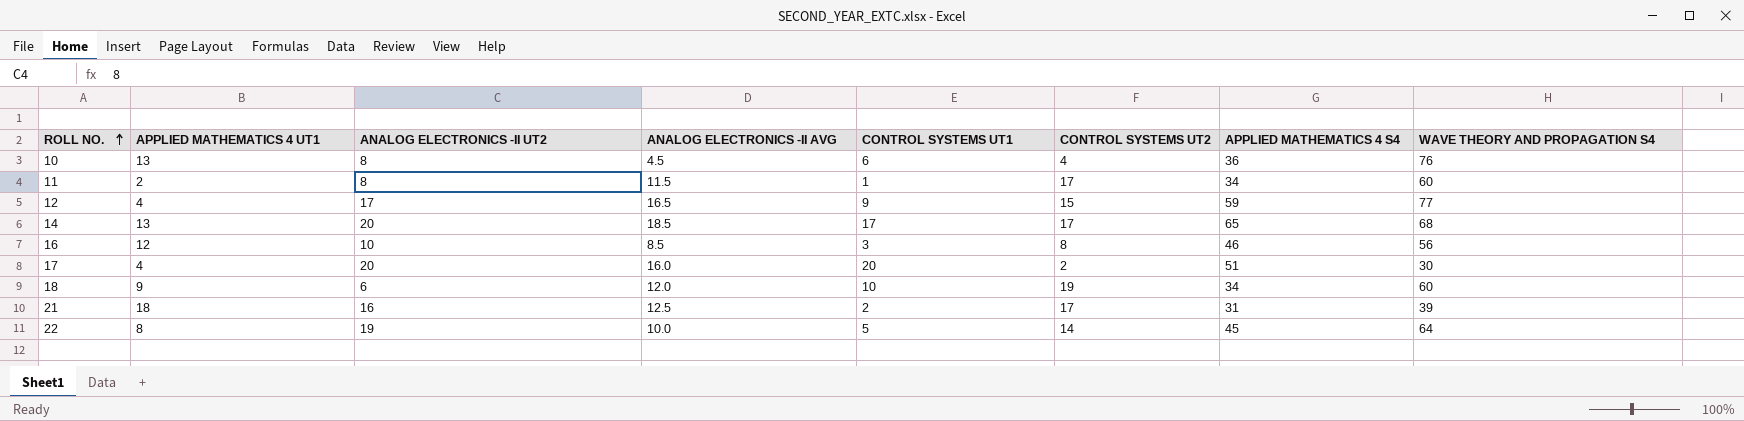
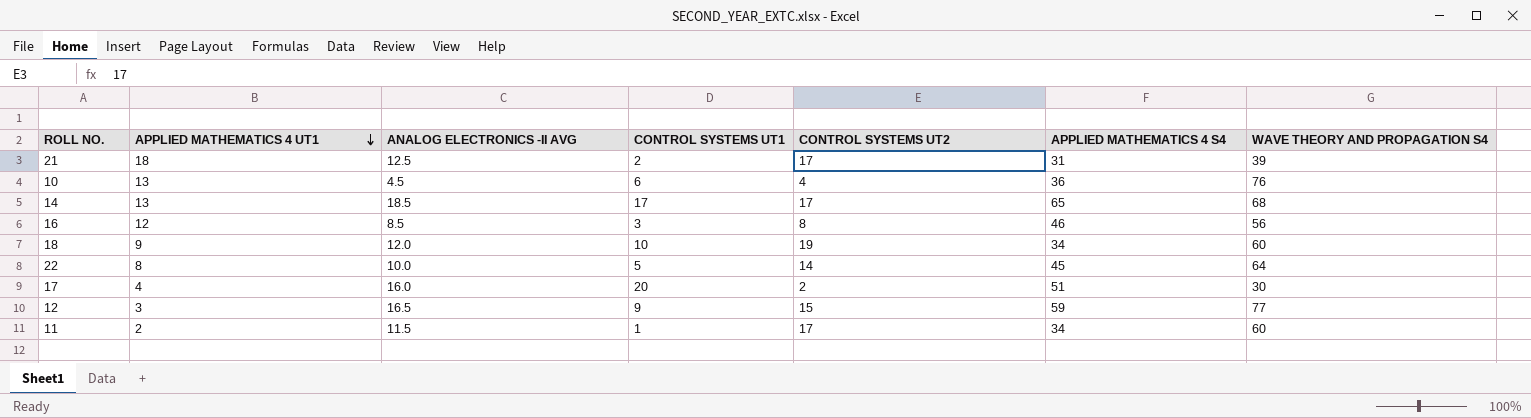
row order: ROLL NO. ascending -> APPLIED MATHEMATICS 4 UT1 descending
column ANALOG ELECTRONICS -II UT2 | position: 3 -> none
12 | APPLIED MATHEMATICS 4 UT1: 4 -> 3

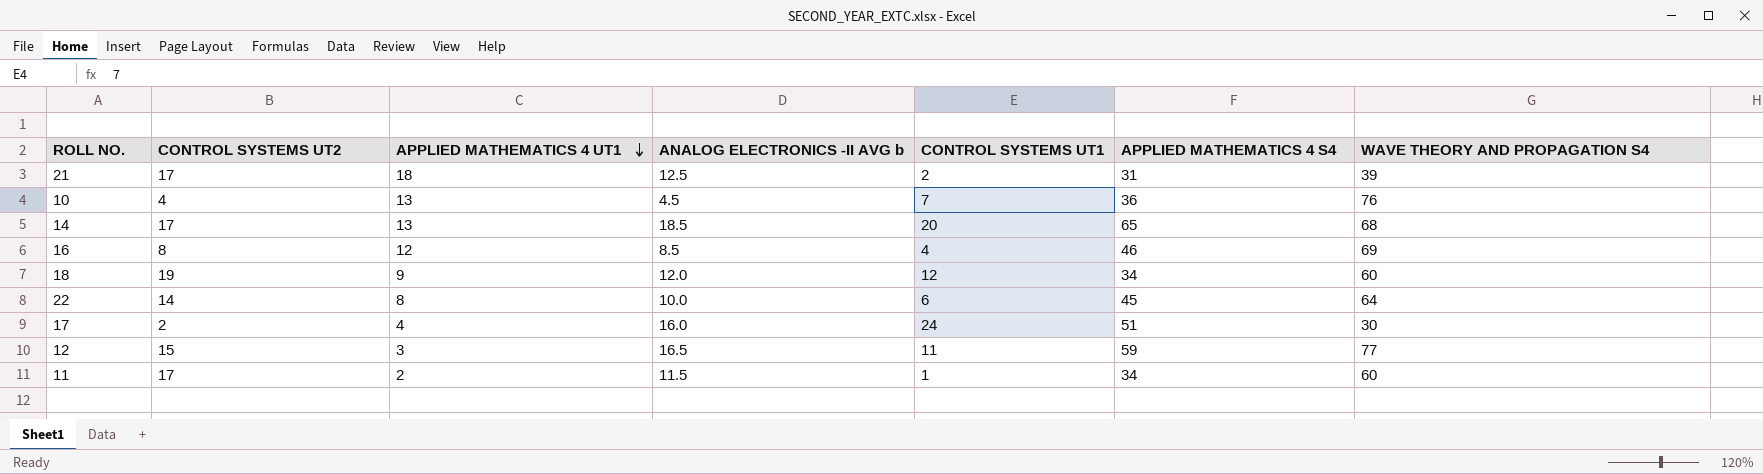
column CONTROL SYSTEMS UT2 | position: 5 -> 2
column name: ANALOG ELECTRONICS -II AVG -> ANALOG ELECTRONICS -II AVG b
10 | CONTROL SYSTEMS UT1: 6 -> 7
14 | CONTROL SYSTEMS UT1: 17 -> 20
16 | CONTROL SYSTEMS UT1: 3 -> 4
16 | WAVE THEORY AND PROPAGATION S4: 56 -> 69
18 | CONTROL SYSTEMS UT1: 10 -> 12
22 | CONTROL SYSTEMS UT1: 5 -> 6
17 | CONTROL SYSTEMS UT1: 20 -> 24
12 | CONTROL SYSTEMS UT1: 9 -> 11

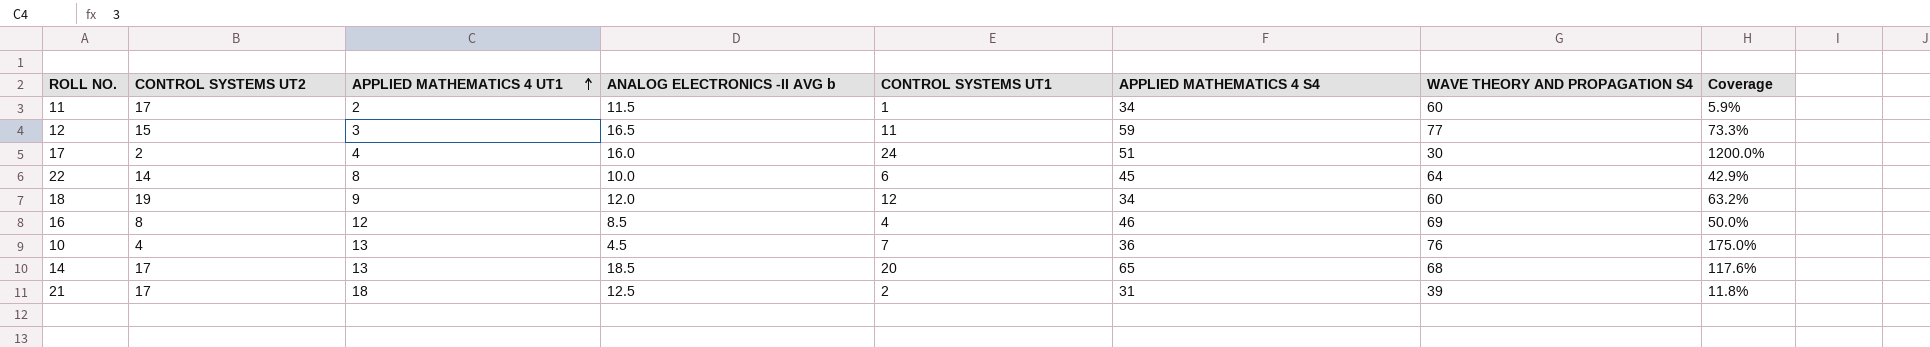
row order: APPLIED MATHEMATICS 4 UT1 descending -> APPLIED MATHEMATICS 4 UT1 ascending
column Coverage | formula: none -> [CONTROL SYSTEMS UT1] / [CONTROL SYSTEMS UT2]

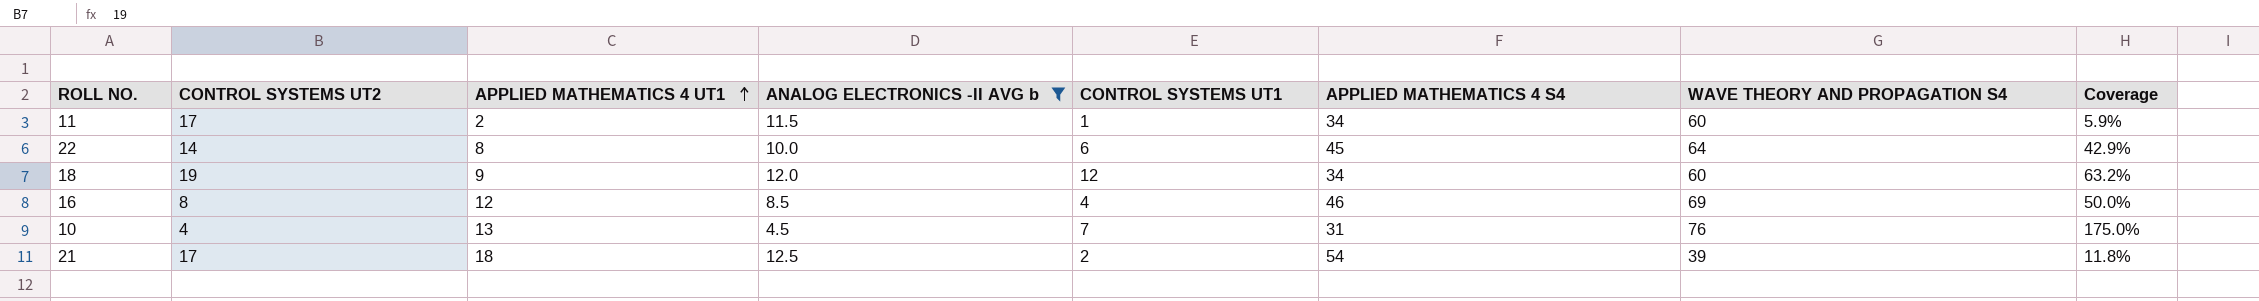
filter: none -> ANALOG ELECTRONICS -II AVG b <= 12.5
10 | APPLIED MATHEMATICS 4 S4: 36 -> 31
21 | APPLIED MATHEMATICS 4 S4: 31 -> 54

